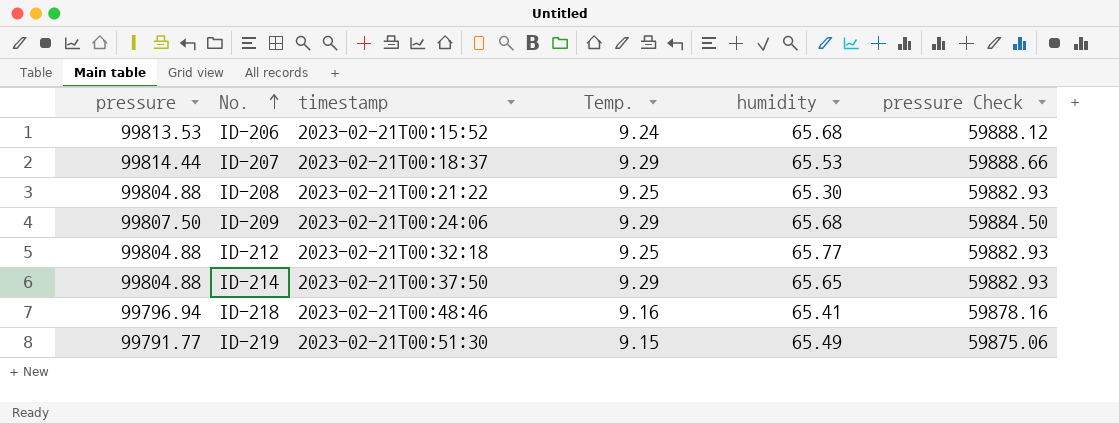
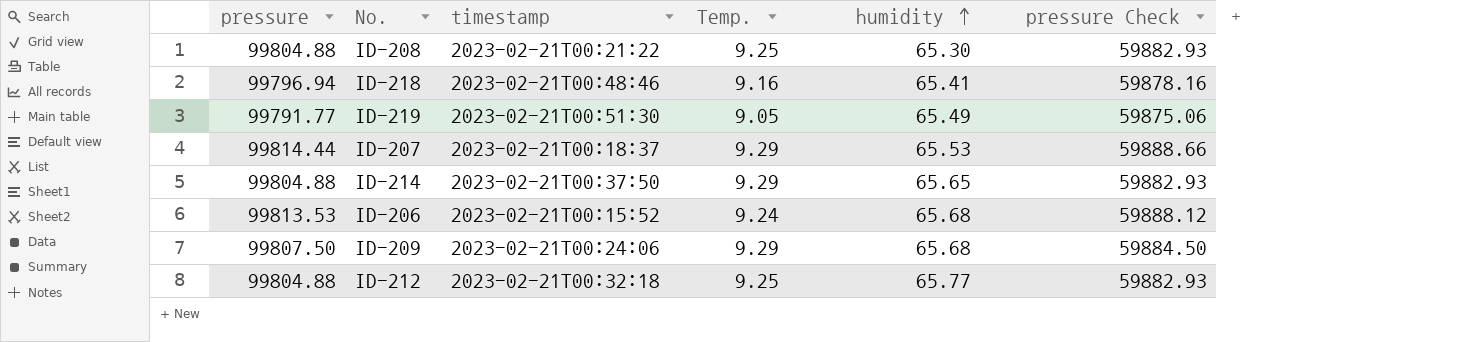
row order: No. ascending -> humidity ascending
ID-219 | Temp.: 9.15 -> 9.05

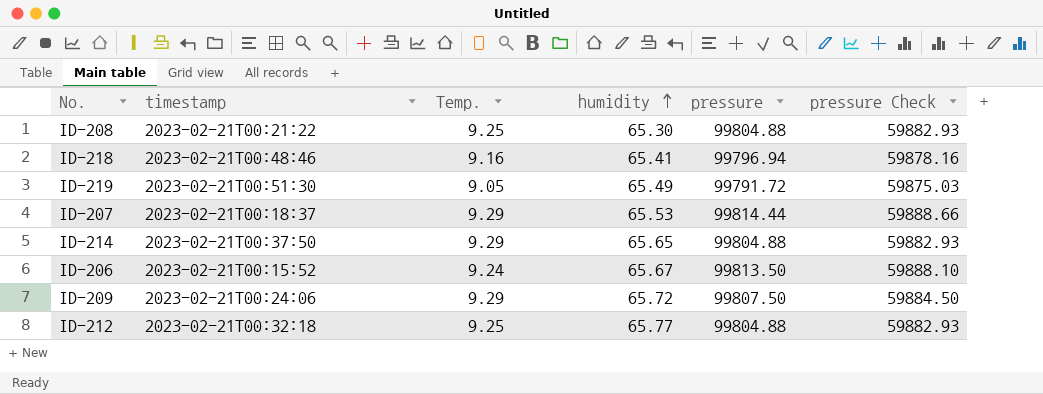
column pressure | position: 1 -> 5
ID-219 | pressure: 99791.77 -> 99791.72
ID-219 | pressure Check: 59875.06 -> 59875.03
ID-206 | humidity: 65.68 -> 65.67
ID-206 | pressure: 99813.53 -> 99813.50
ID-206 | pressure Check: 59888.12 -> 59888.10
ID-209 | humidity: 65.68 -> 65.72

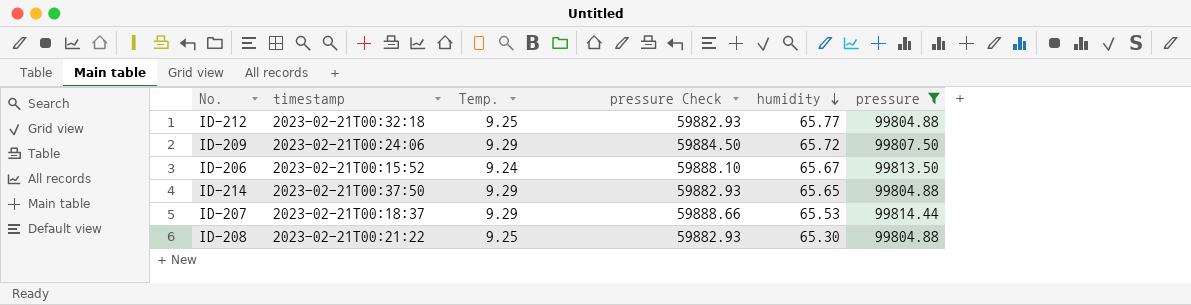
filter: none -> pressure >= 99804.88
row order: humidity ascending -> humidity descending
column pressure Check | position: 6 -> 4

